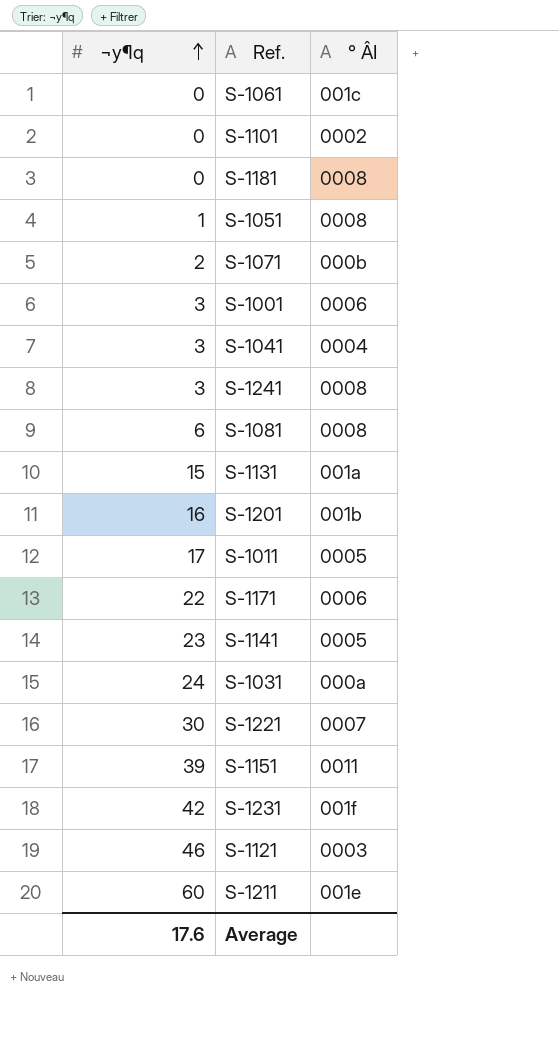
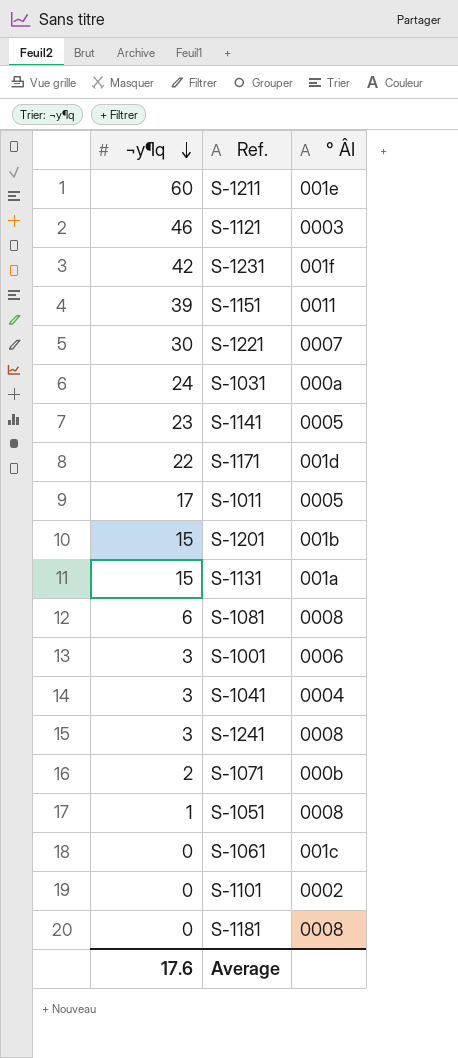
row order: ¬y¶q ascending -> ¬y¶q descending
S-1171 | ° ÂI: 0006 -> 001d
S-1201 | ¬y¶q: 16 -> 15

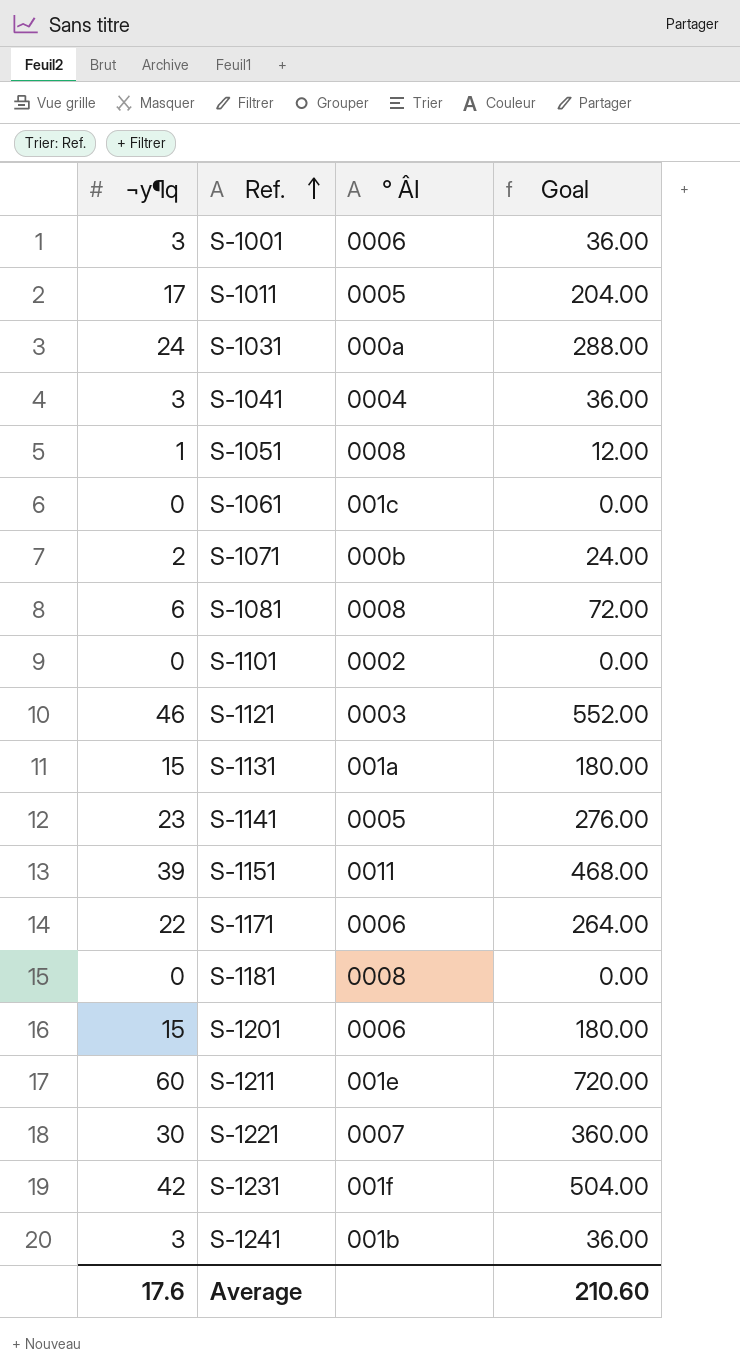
row order: ¬y¶q descending -> Ref. ascending
column Goal | formula: none -> [¬y¶q] * 12
S-1171 | ° ÂI: 001d -> 0006
S-1201 | ° ÂI: 001b -> 0006
S-1241 | ° ÂI: 0008 -> 001b

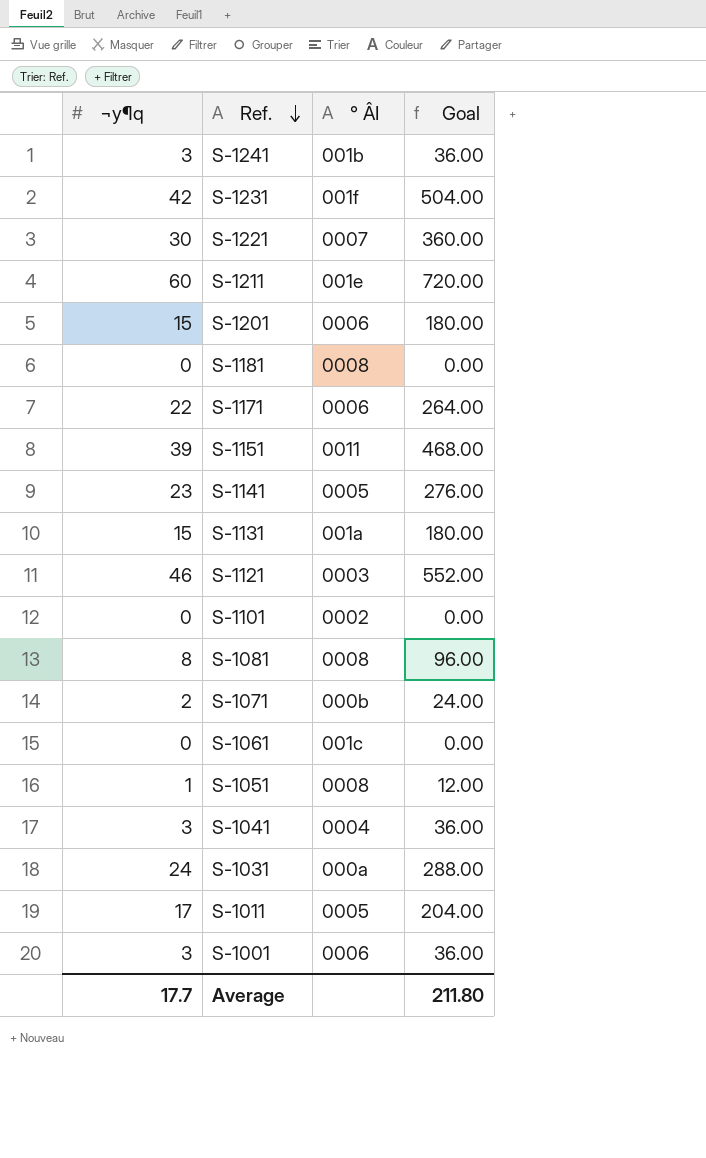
row order: Ref. ascending -> Ref. descending
S-1081 | ¬y¶q: 6 -> 8
S-1081 | Goal: 72.00 -> 96.00
Average | ¬y¶q: 17.6 -> 17.7
Average | Goal: 210.60 -> 211.80

